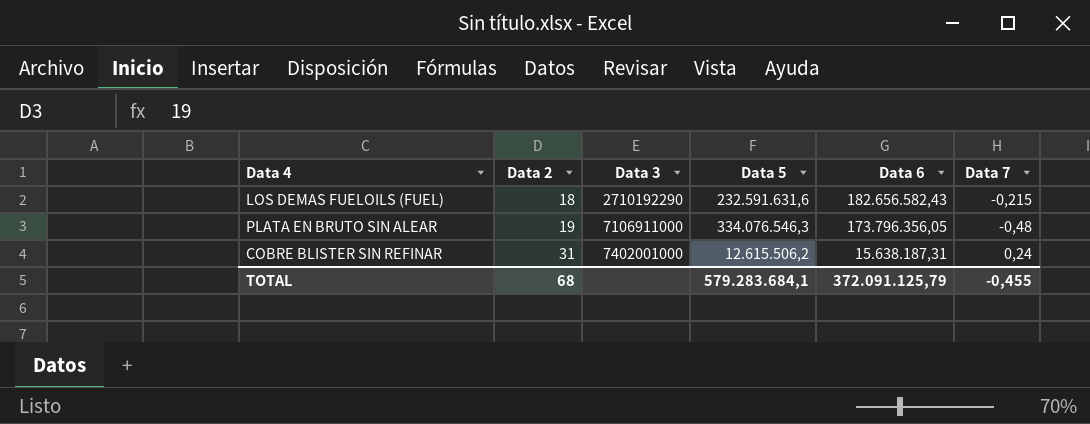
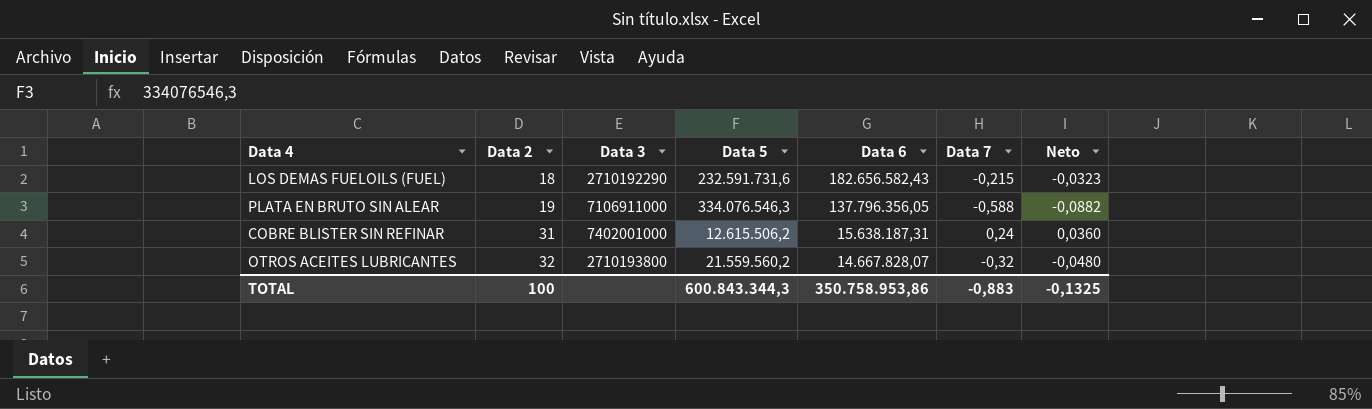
column Neto | formula: none -> [Data 7] * 0,15
LOS DEMAS FUELOILS (FUEL) | Data 5: 232.591.631,6 -> 232.591.731,6
PLATA EN BRUTO SIN ALEAR | Data 6: 173.796.356,05 -> 137.796.356,05
PLATA EN BRUTO SIN ALEAR | Data 7: -0,48 -> -0,588
row OTROS ACEITES LUBRICANTES: none -> 32 | 2710193800 | 21.559.560,2 | 14.667.828,07 | -0,32 | -0,0480
TOTAL | Data 2: 68 -> 100
TOTAL | Data 5: 579.283.684,1 -> 600.843.344,3
TOTAL | Data 6: 372.091.125,79 -> 350.758.953,86
TOTAL | Data 7: -0,455 -> -0,883

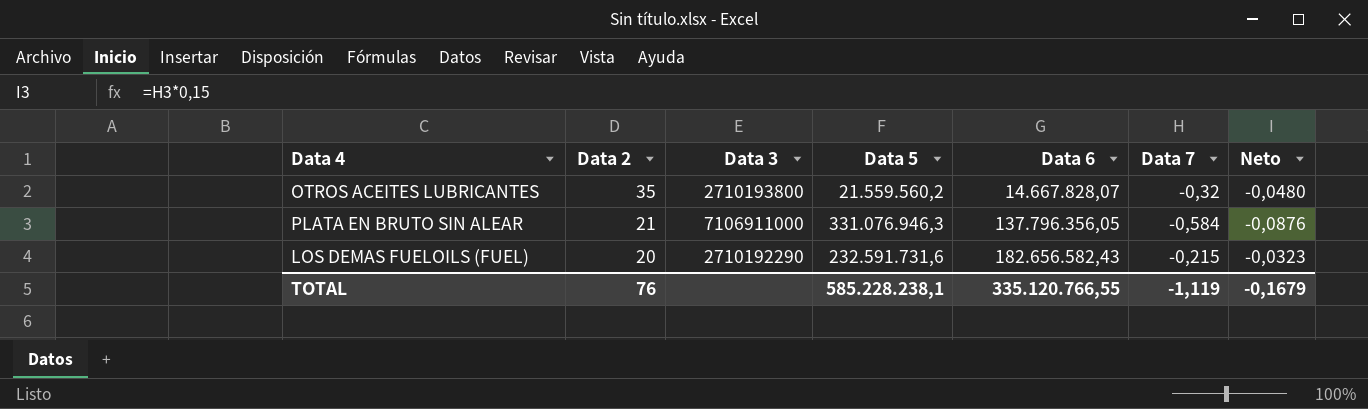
row order: Data 2 ascending -> Data 2 descending
row COBRE BLISTER SIN REFINAR: 31 | 7402001000 | 12.615.506,2 | 15.638.187,31 | 0,24 | 0,0360 -> none
OTROS ACEITES LUBRICANTES | Data 2: 32 -> 35
PLATA EN BRUTO SIN ALEAR | Data 2: 19 -> 21
PLATA EN BRUTO SIN ALEAR | Data 5: 334.076.546,3 -> 331.076.946,3
PLATA EN BRUTO SIN ALEAR | Data 7: -0,588 -> -0,584
PLATA EN BRUTO SIN ALEAR | Neto: -0,0882 -> -0,0876
LOS DEMAS FUELOILS (FUEL) | Data 2: 18 -> 20
TOTAL | Data 2: 100 -> 76
TOTAL | Data 5: 600.843.344,3 -> 585.228.238,1
TOTAL | Data 6: 350.758.953,86 -> 335.120.766,55
TOTAL | Data 7: -0,883 -> -1,119
TOTAL | Neto: -0,1325 -> -0,1679

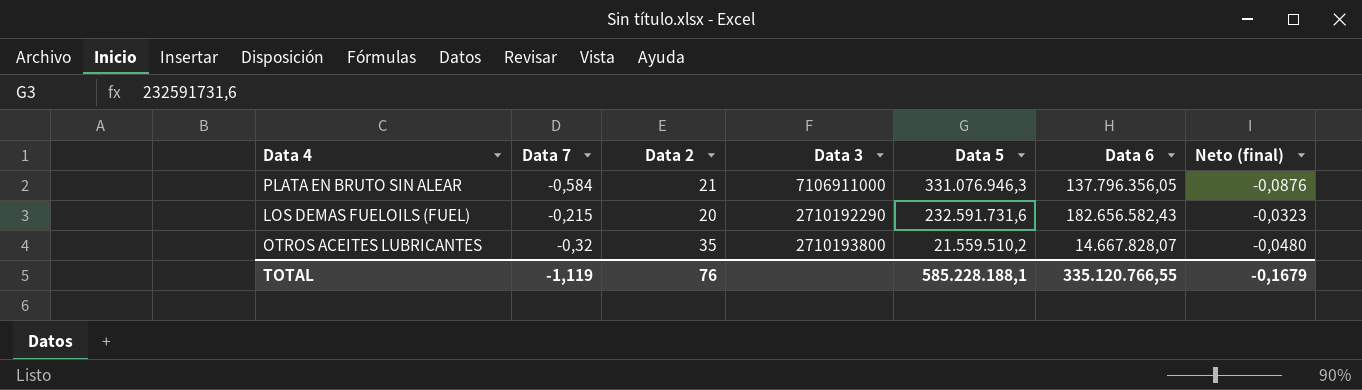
row order: Data 2 descending -> Data 5 descending
column Data 7 | position: 6 -> 2
column name: Neto -> Neto (final)
OTROS ACEITES LUBRICANTES | Data 5: 21.559.560,2 -> 21.559.510,2
TOTAL | Data 5: 585.228.238,1 -> 585.228.188,1

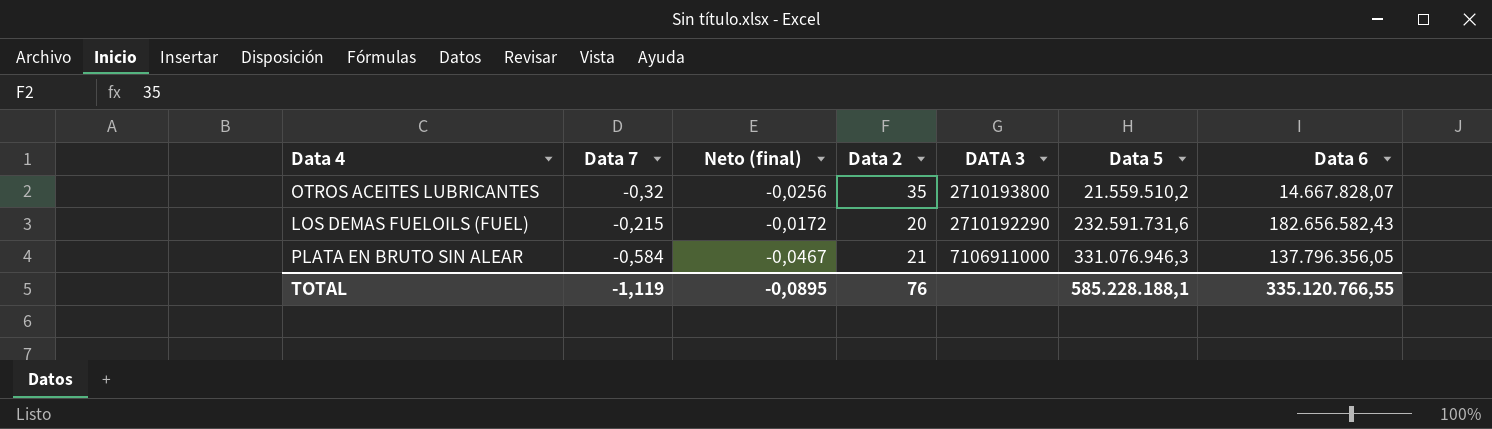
row order: Data 5 descending -> Data 5 ascending
column Neto (final) | formula: [Data 7] * 0,15 -> [Data 7] * 0,08
column Neto (final) | position: 7 -> 3
column name: Data 3 -> DATA 3
TOTAL | Neto (final): -0,1679 -> -0,0895

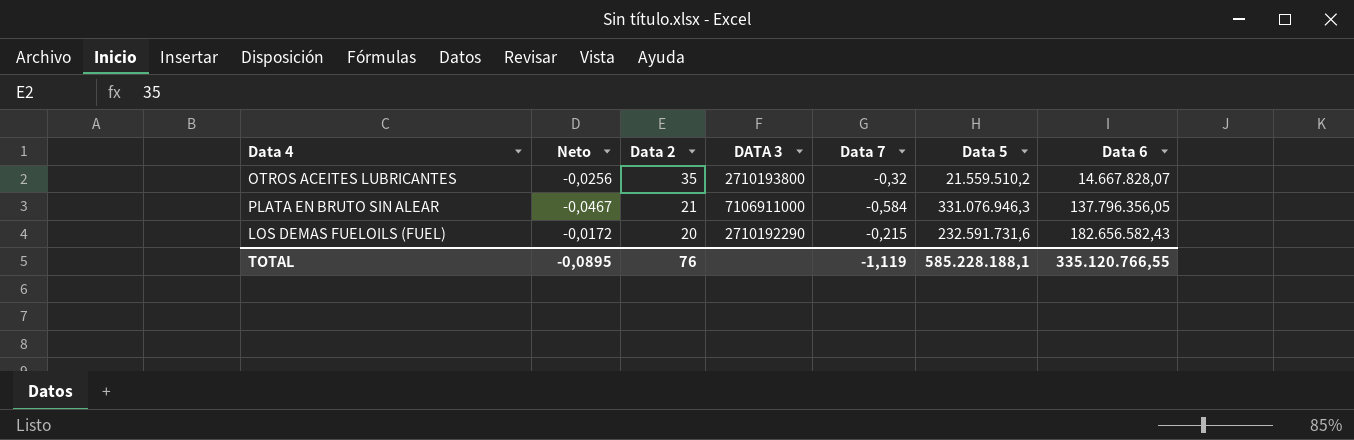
row order: Data 5 ascending -> Data 2 descending
column name: Neto (final) -> Neto
column Data 7 | position: 2 -> 5

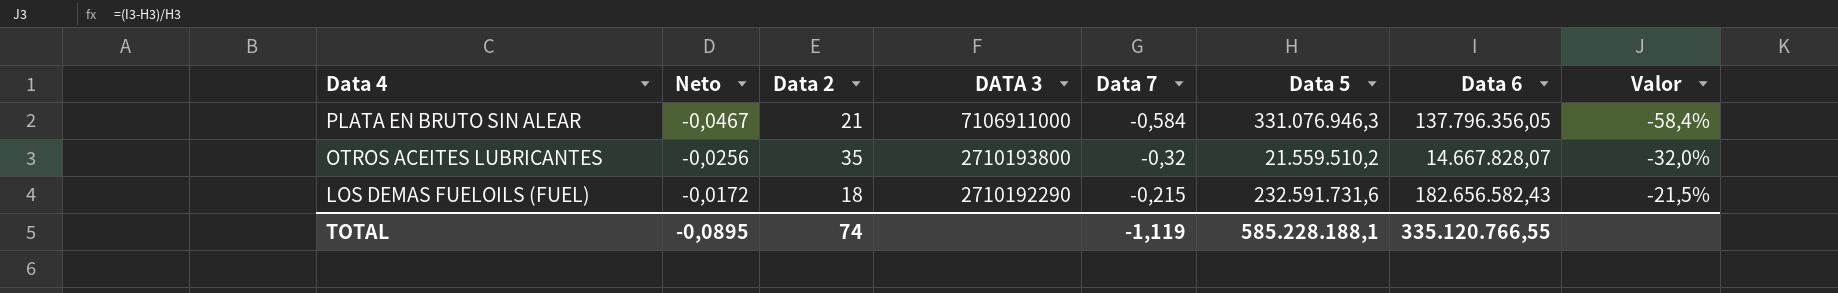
row order: Data 2 descending -> Data 4 descending
column Valor | formula: none -> ([Data 6] - [Data 5]) / [Data 5]
LOS DEMAS FUELOILS (FUEL) | Data 2: 20 -> 18
TOTAL | Data 2: 76 -> 74

